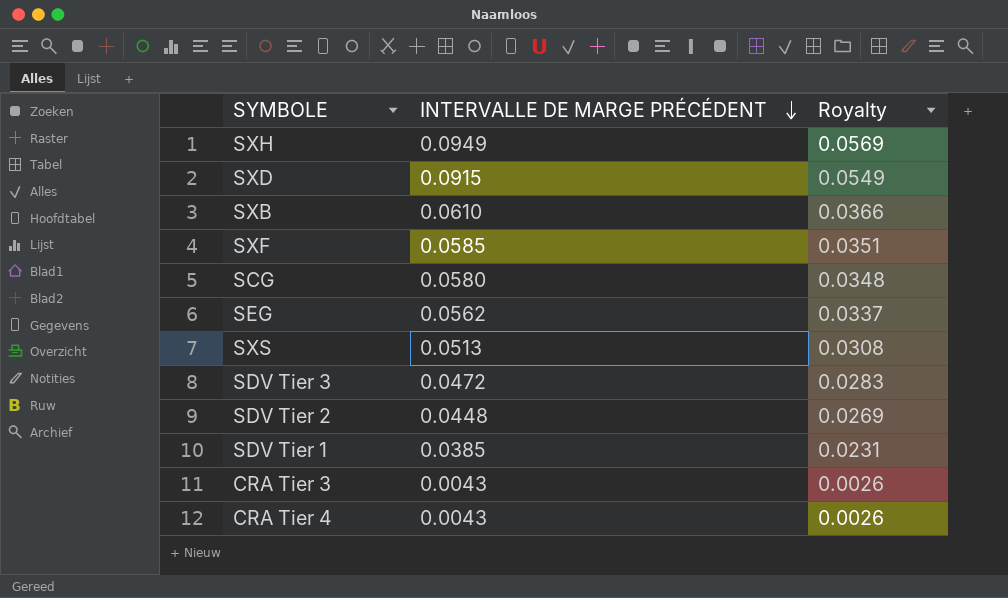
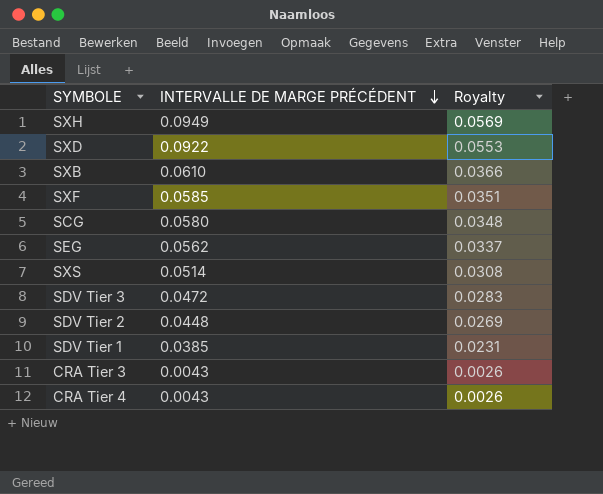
SXD | INTERVALLE DE MARGE PRÉCÉDENT: 0.0915 -> 0.0922
SXD | Royalty: 0.0549 -> 0.0553
SXS | INTERVALLE DE MARGE PRÉCÉDENT: 0.0513 -> 0.0514

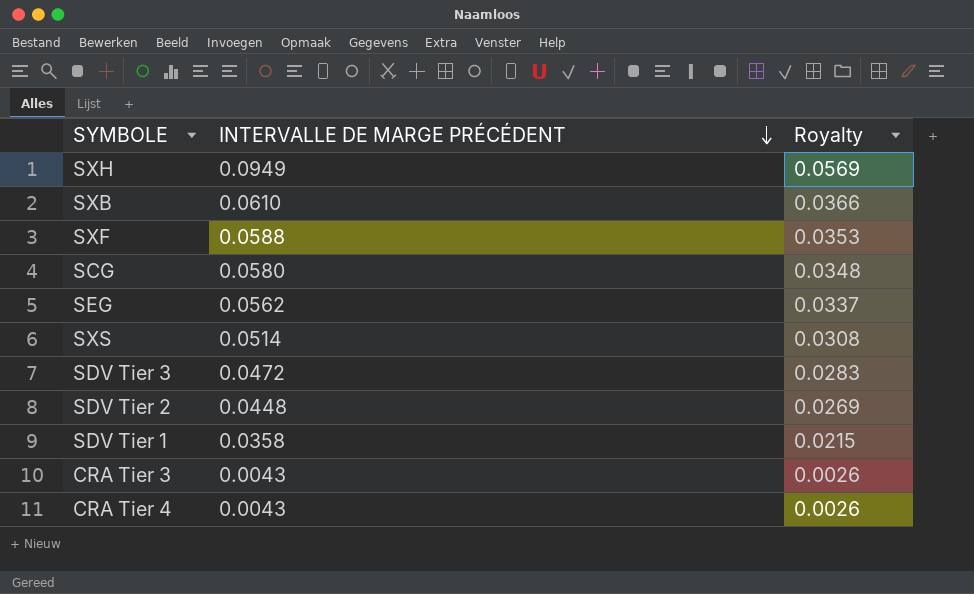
row SXD: 0.0922 | 0.0553 -> none
SXF | INTERVALLE DE MARGE PRÉCÉDENT: 0.0585 -> 0.0588
SXF | Royalty: 0.0351 -> 0.0353
SDV Tier 1 | INTERVALLE DE MARGE PRÉCÉDENT: 0.0385 -> 0.0358
SDV Tier 1 | Royalty: 0.0231 -> 0.0215

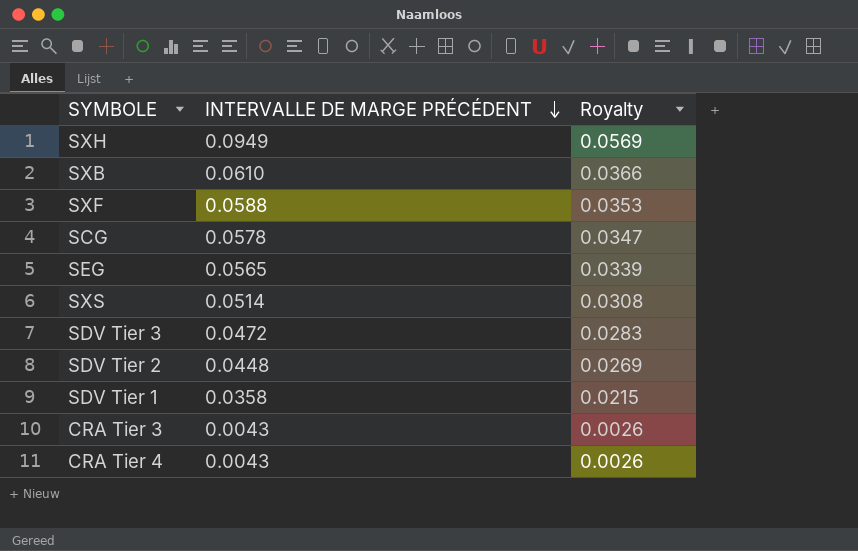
SCG | INTERVALLE DE MARGE PRÉCÉDENT: 0.0580 -> 0.0578
SCG | Royalty: 0.0348 -> 0.0347
SEG | INTERVALLE DE MARGE PRÉCÉDENT: 0.0562 -> 0.0565
SEG | Royalty: 0.0337 -> 0.0339

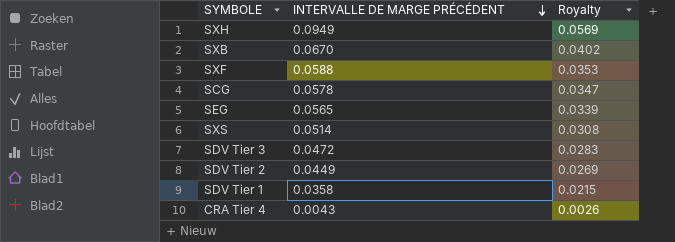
row CRA Tier 3: 0.0043 | 0.0026 -> none
SXB | INTERVALLE DE MARGE PRÉCÉDENT: 0.0610 -> 0.0670
SXB | Royalty: 0.0366 -> 0.0402
SDV Tier 2 | INTERVALLE DE MARGE PRÉCÉDENT: 0.0448 -> 0.0449

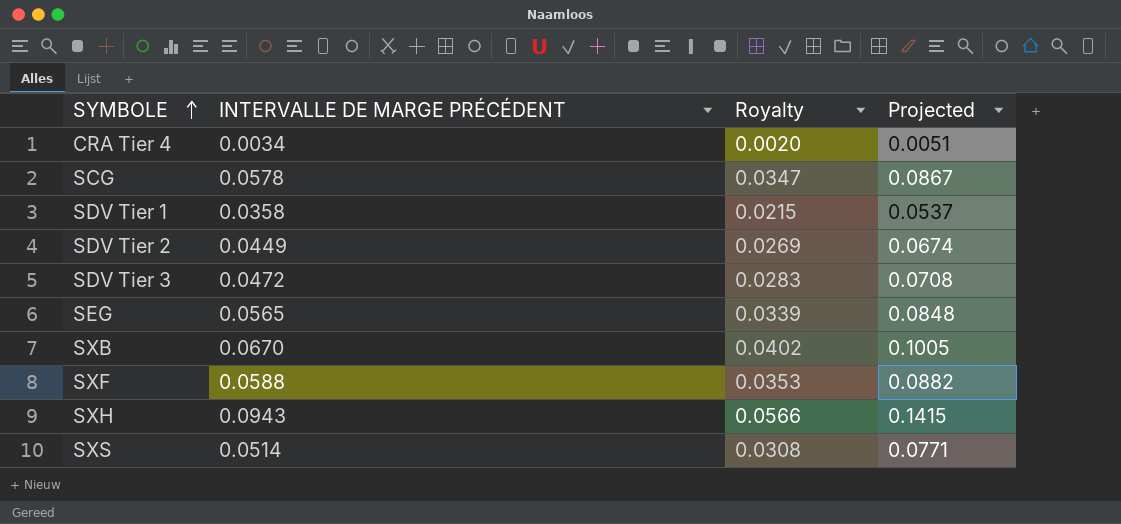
row order: INTERVALLE DE MARGE PRÉCÉDENT descending -> SYMBOLE ascending
column Projected | formula: none -> [INTERVALLE DE MARGE PRÉCÉDENT] * 1.5
CRA Tier 4 | INTERVALLE DE MARGE PRÉCÉDENT: 0.0043 -> 0.0034
CRA Tier 4 | Royalty: 0.0026 -> 0.0020
SXH | INTERVALLE DE MARGE PRÉCÉDENT: 0.0949 -> 0.0943
SXH | Royalty: 0.0569 -> 0.0566

